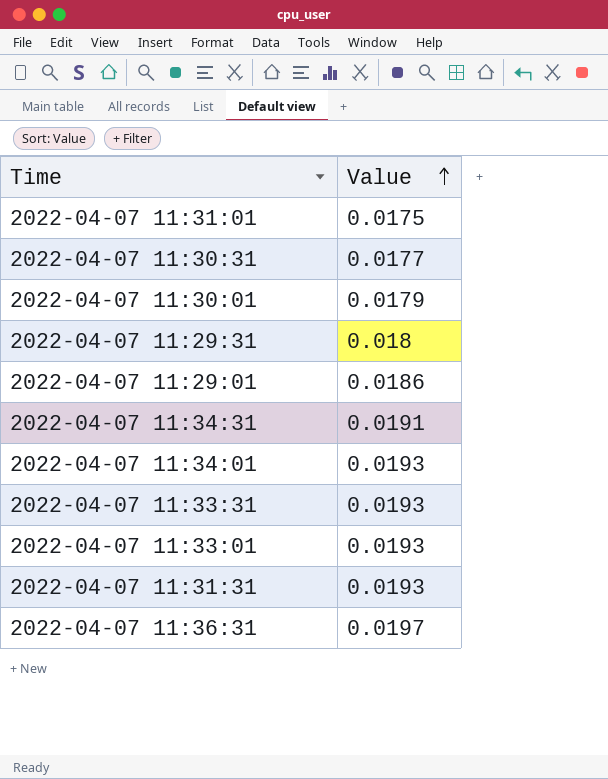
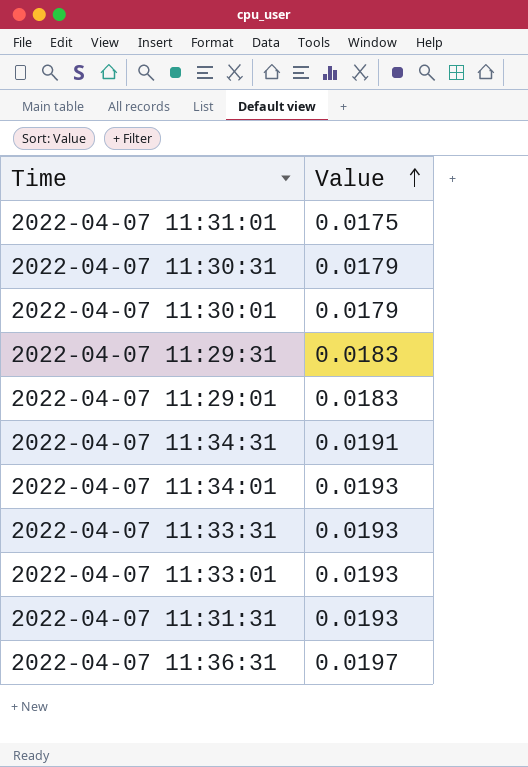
2022-04-07 11:30:31 | Value: 0.0177 -> 0.0179
2022-04-07 11:29:31 | Value: 0.018 -> 0.0183
2022-04-07 11:29:01 | Value: 0.0186 -> 0.0183

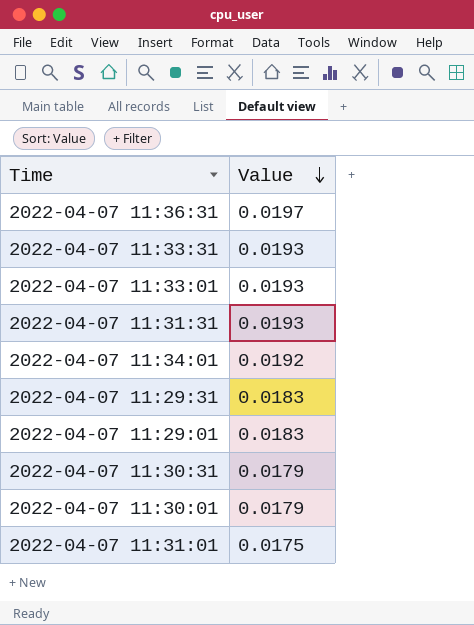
row order: Value ascending -> Value descending
row 2022-04-07 11:34:31: 0.0191 -> none
2022-04-07 11:34:01 | Value: 0.0193 -> 0.0192

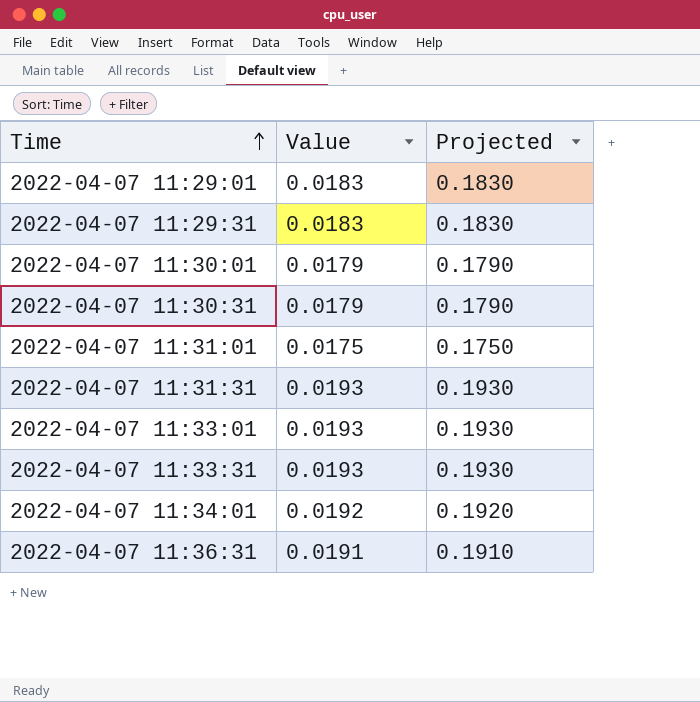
row order: Value descending -> Time ascending
column Projected | formula: none -> [Value] * 10
2022-04-07 11:36:31 | Value: 0.0197 -> 0.0191

